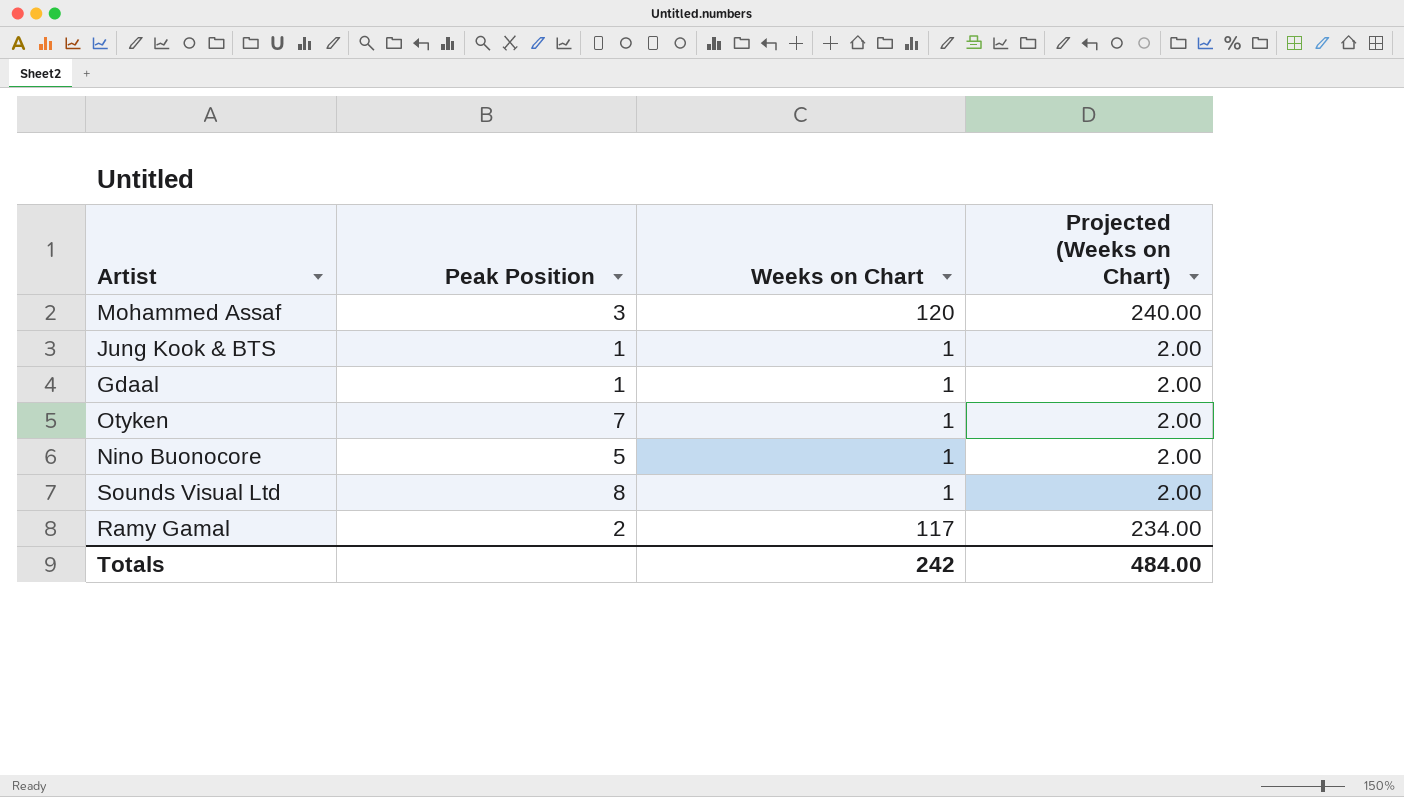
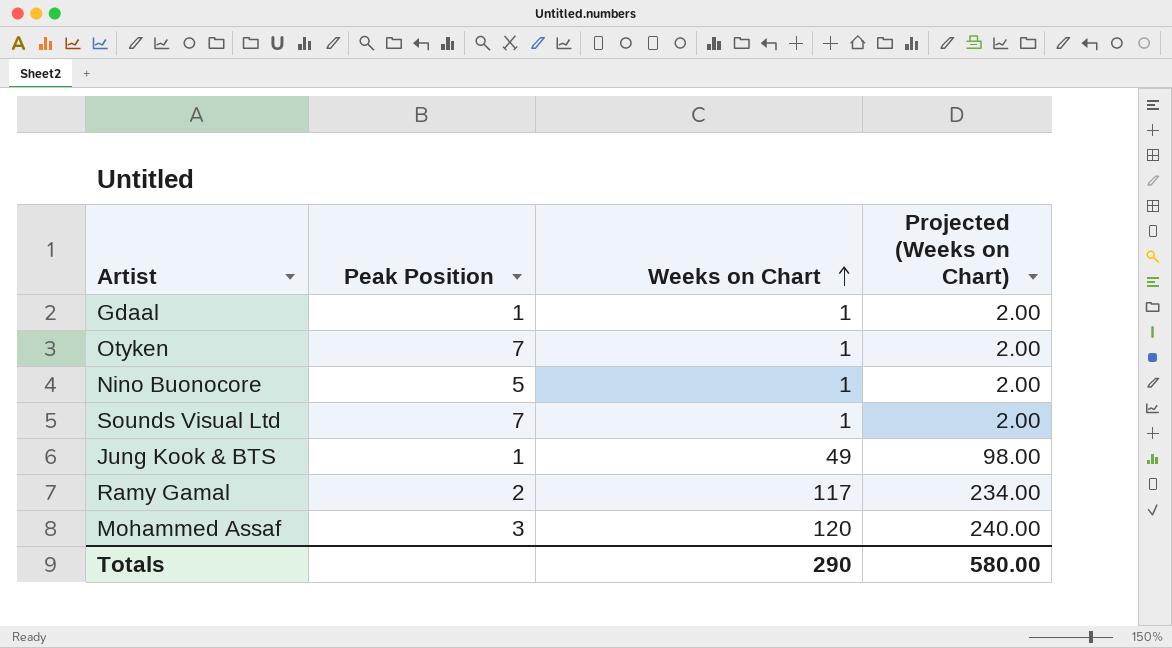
row order: none -> Weeks on Chart ascending
Sounds Visual Ltd | Peak Position: 8 -> 7
Jung Kook & BTS | Weeks on Chart: 1 -> 49
Jung Kook & BTS | Projected (Weeks on Chart): 2.00 -> 98.00
Totals | Weeks on Chart: 242 -> 290
Totals | Projected (Weeks on Chart): 484.00 -> 580.00

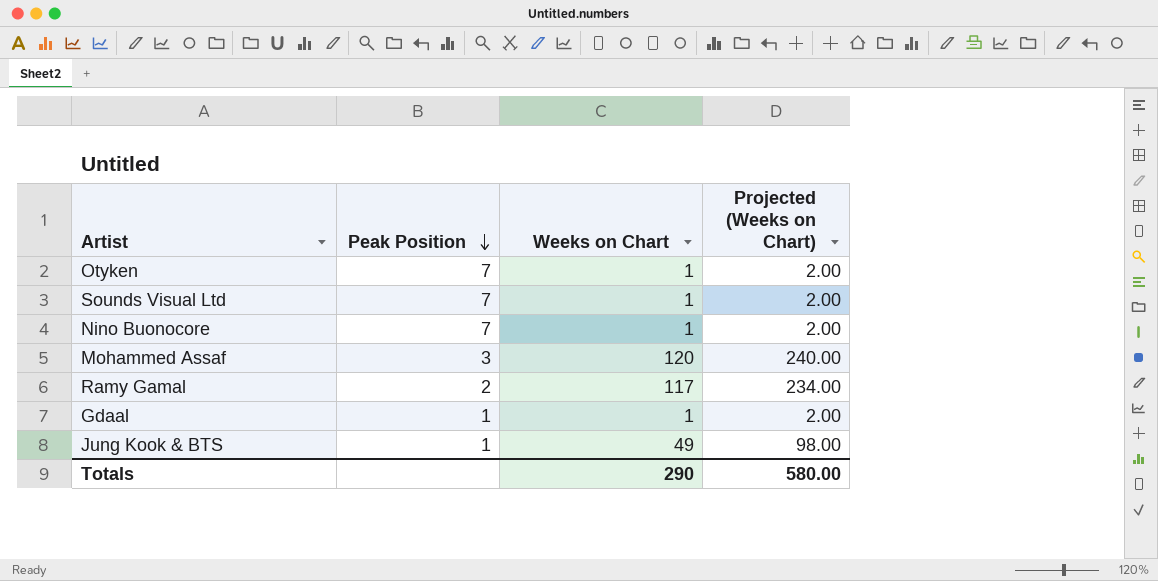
row order: Weeks on Chart ascending -> Peak Position descending
Nino Buonocore | Peak Position: 5 -> 7

